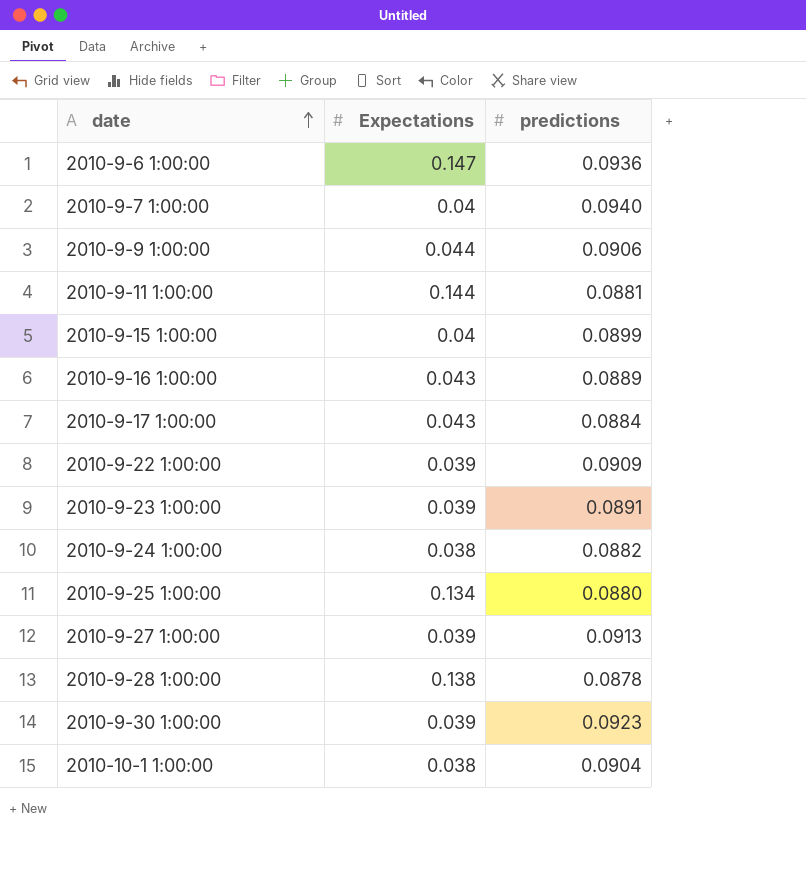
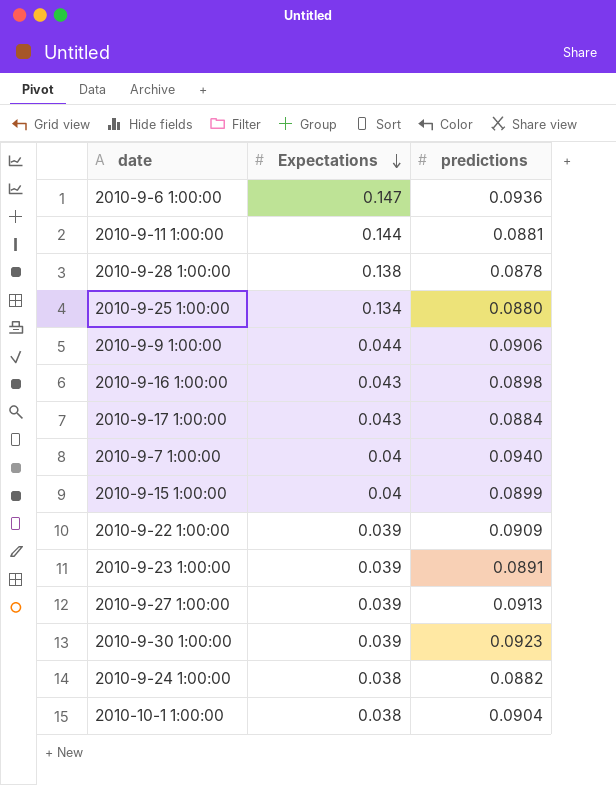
row order: date ascending -> Expectations descending
2010-9-16 1:00:00 | predictions: 0.0889 -> 0.0898

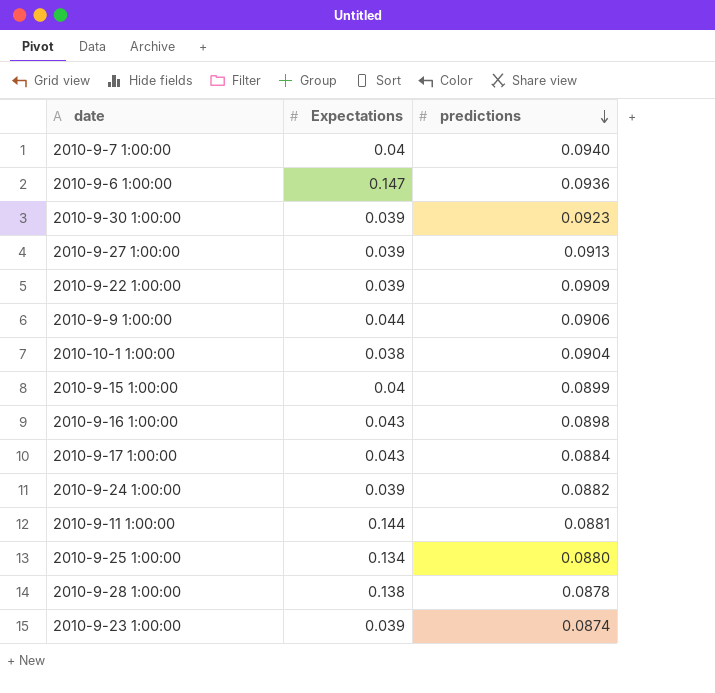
row order: Expectations descending -> predictions descending
2010-9-24 1:00:00 | Expectations: 0.038 -> 0.039
2010-9-23 1:00:00 | predictions: 0.0891 -> 0.0874

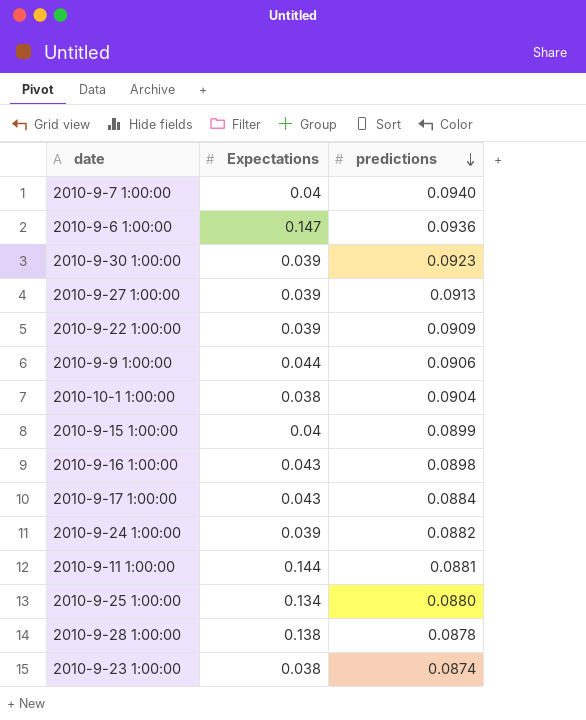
2010-9-23 1:00:00 | Expectations: 0.039 -> 0.038

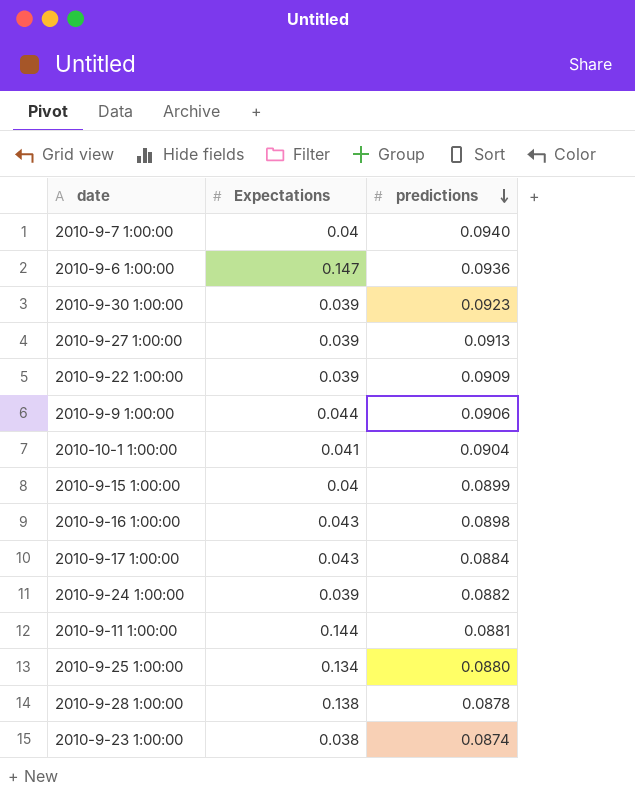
2010-10-1 1:00:00 | Expectations: 0.038 -> 0.041

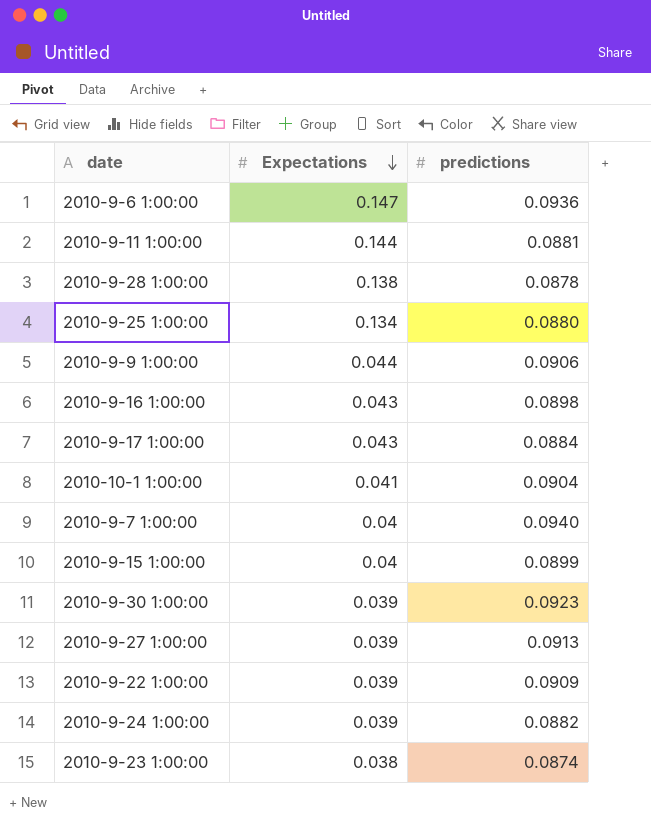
row order: predictions descending -> Expectations descending

